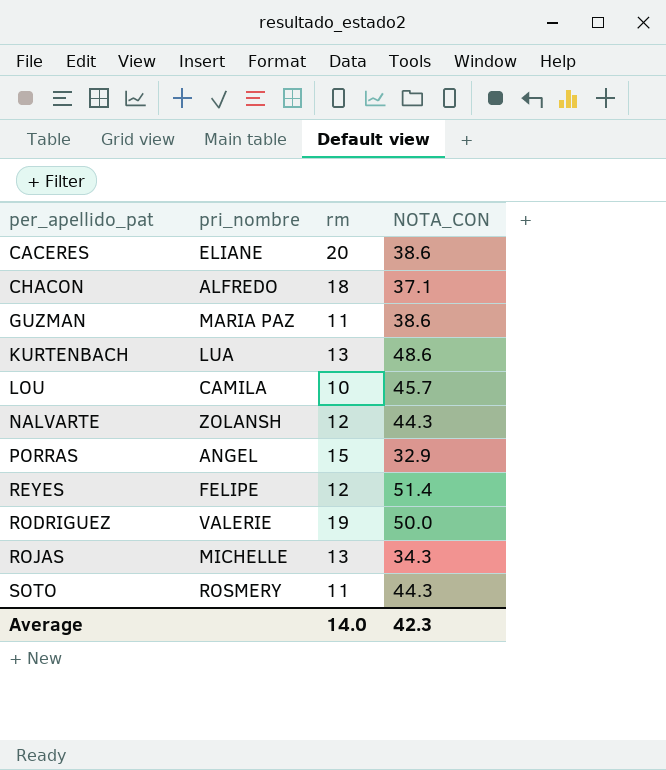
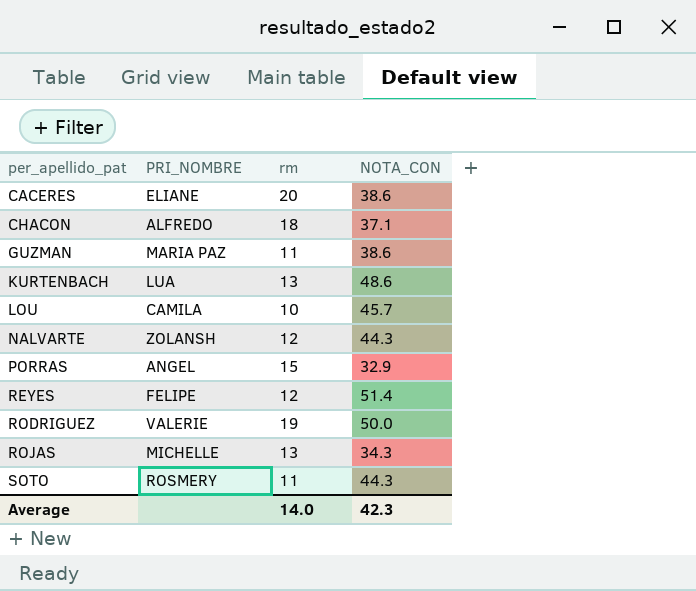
column name: pri_nombre -> PRI_NOMBRE

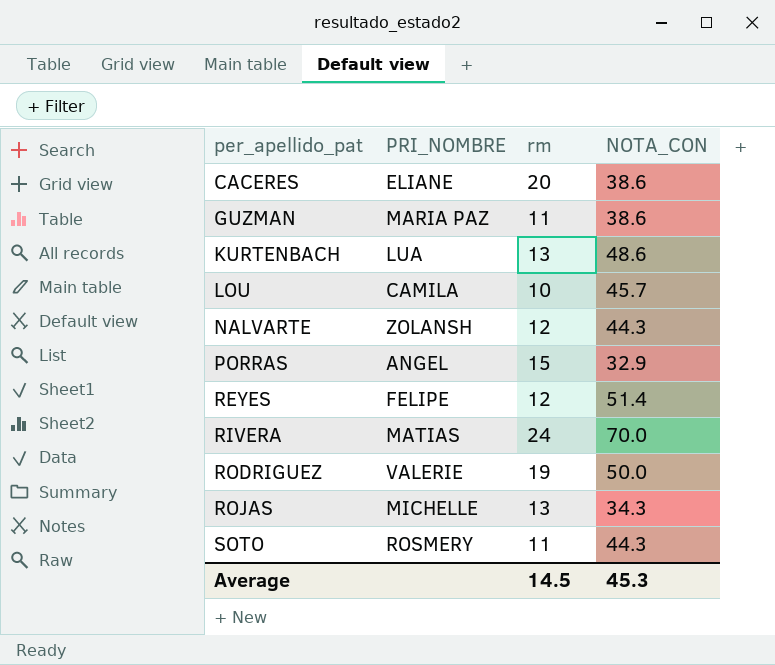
row CHACON: ALFREDO | 18 | 37.1 -> none
row RIVERA: none -> MATIAS | 24 | 70.0
Average | rm: 14.0 -> 14.5
Average | NOTA_CON: 42.3 -> 45.3

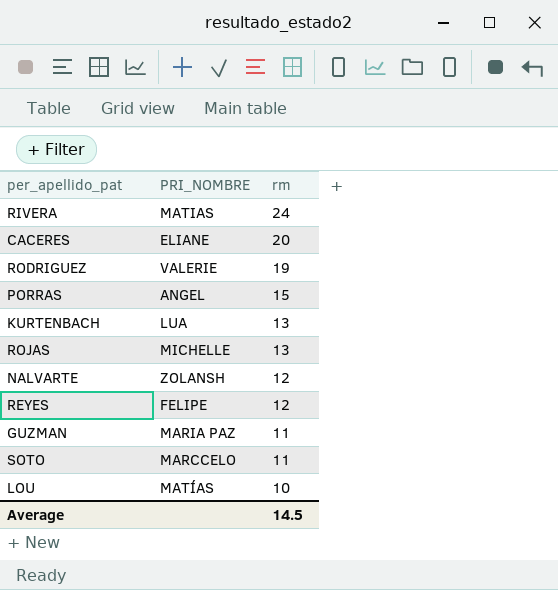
row order: per_apellido_pat ascending -> rm descending
column NOTA_CON | position: 4 -> none
SOTO | PRI_NOMBRE: ROSMERY -> MARCCELO
LOU | PRI_NOMBRE: CAMILA -> MATÍAS

